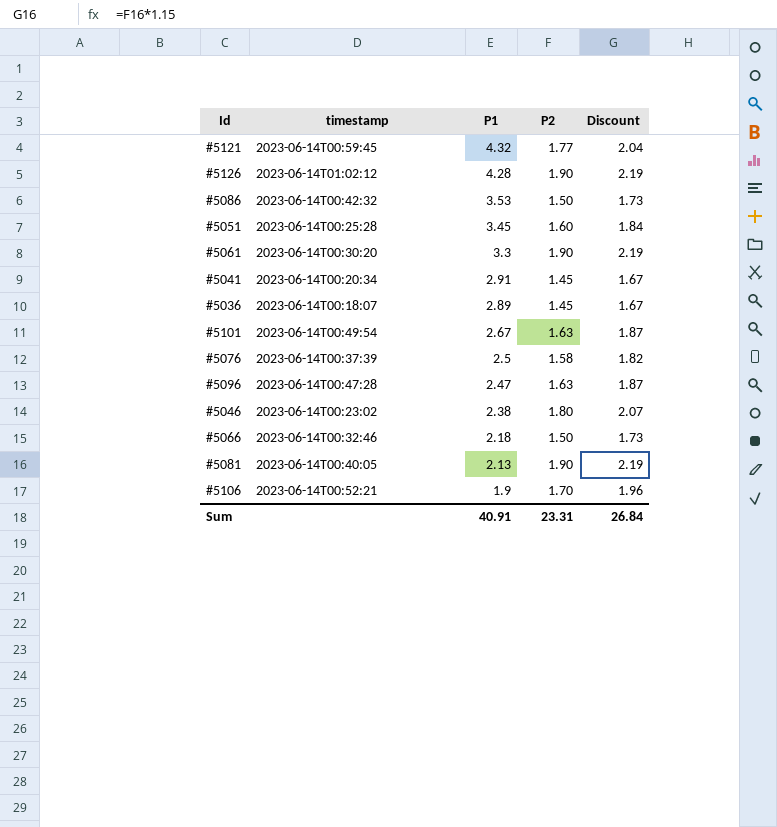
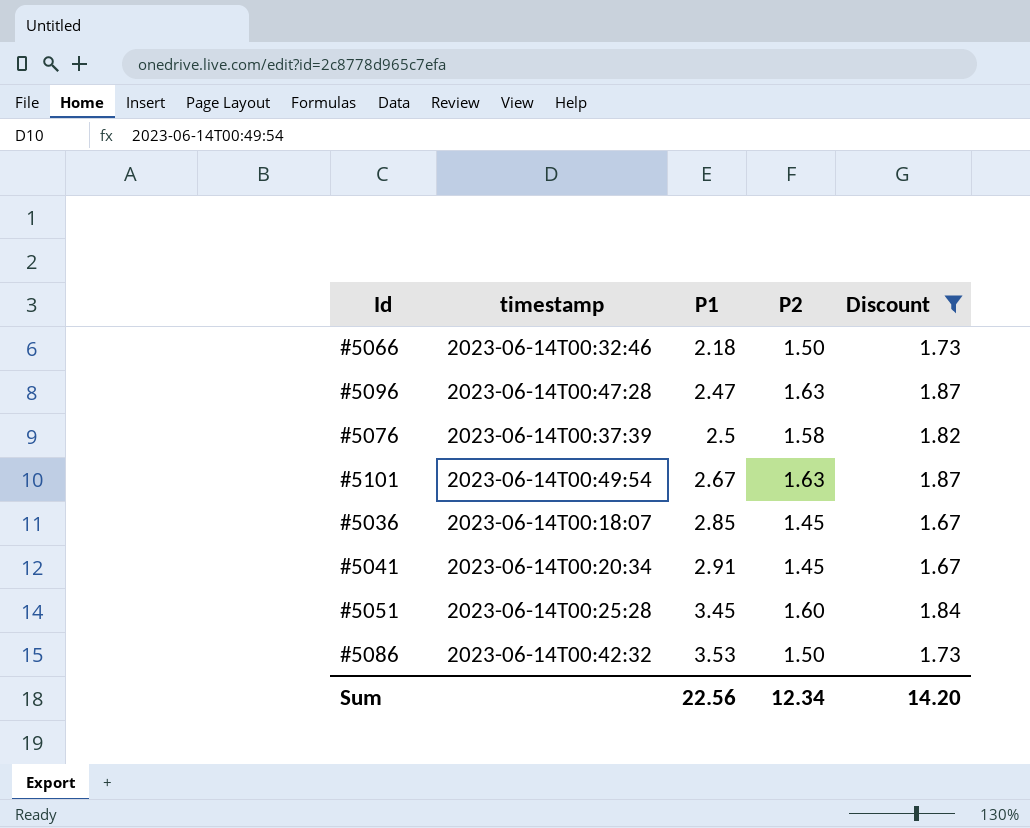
filter: none -> Discount <= 1.87
row order: P1 descending -> P1 ascending
#5036 | P1: 2.89 -> 2.85
Sum | P1: 40.91 -> 22.56
Sum | P2: 23.31 -> 12.34
Sum | Discount: 26.84 -> 14.20

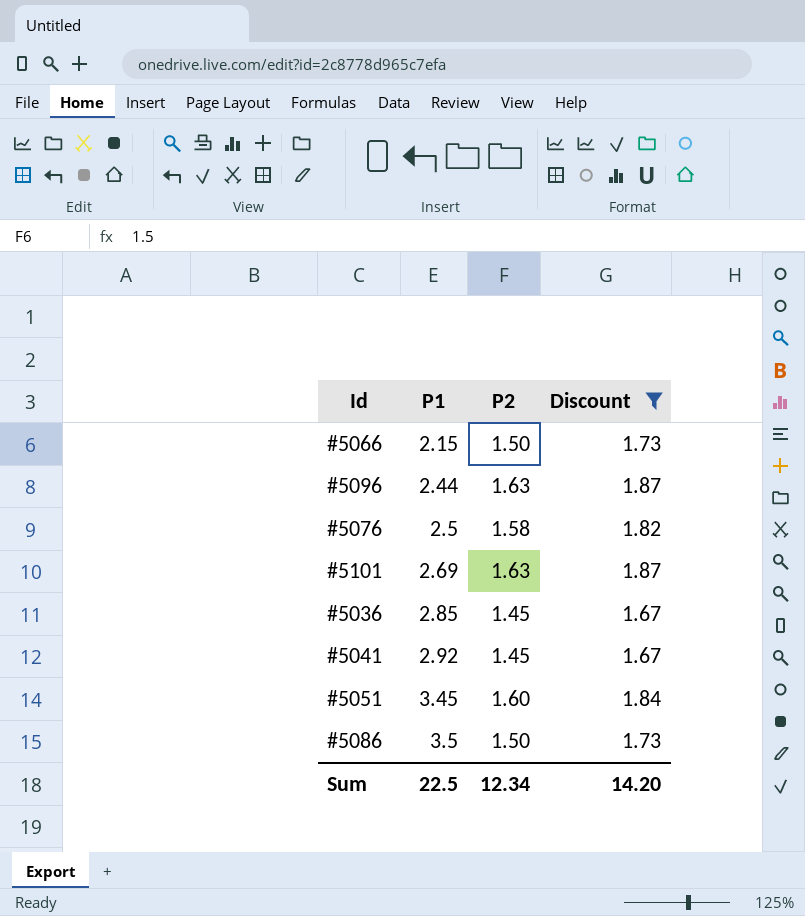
column timestamp | position: 2 -> none
#5066 | P1: 2.18 -> 2.15
#5096 | P1: 2.47 -> 2.44
#5101 | P1: 2.67 -> 2.69
#5041 | P1: 2.91 -> 2.92
#5086 | P1: 3.53 -> 3.5
Sum | P1: 22.56 -> 22.5

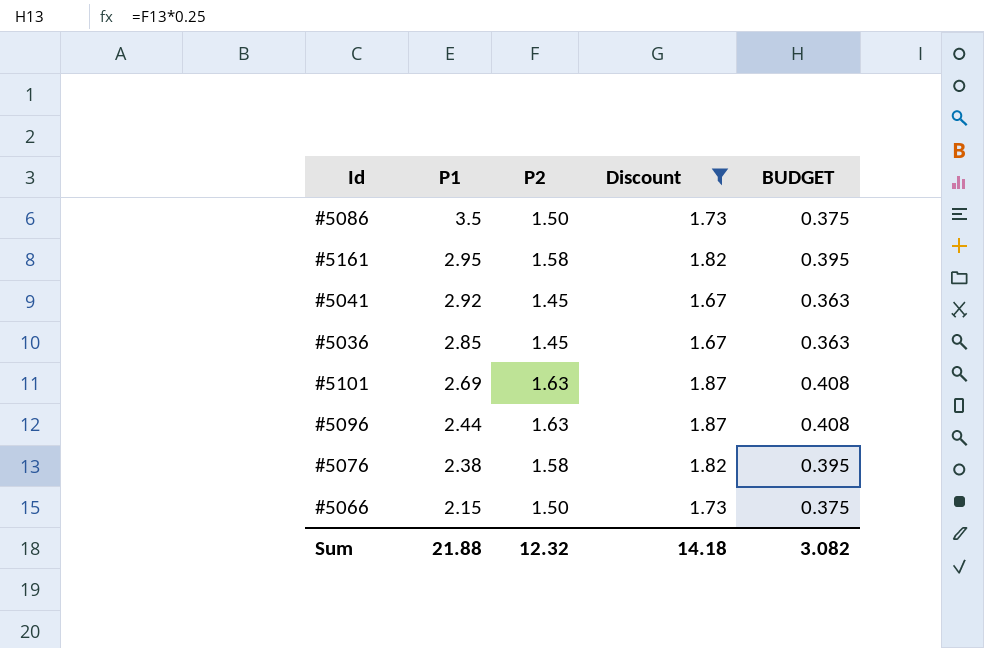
row order: P1 ascending -> P1 descending
column BUDGET | formula: none -> [P2] * 0.25
row #5051: 3.45 | 1.60 | 1.84 -> none
row #5161: none -> 2.95 | 1.58 | 1.82 | 0.395
#5076 | P1: 2.5 -> 2.38
Sum | P1: 22.5 -> 21.88
Sum | P2: 12.34 -> 12.32
Sum | Discount: 14.20 -> 14.18

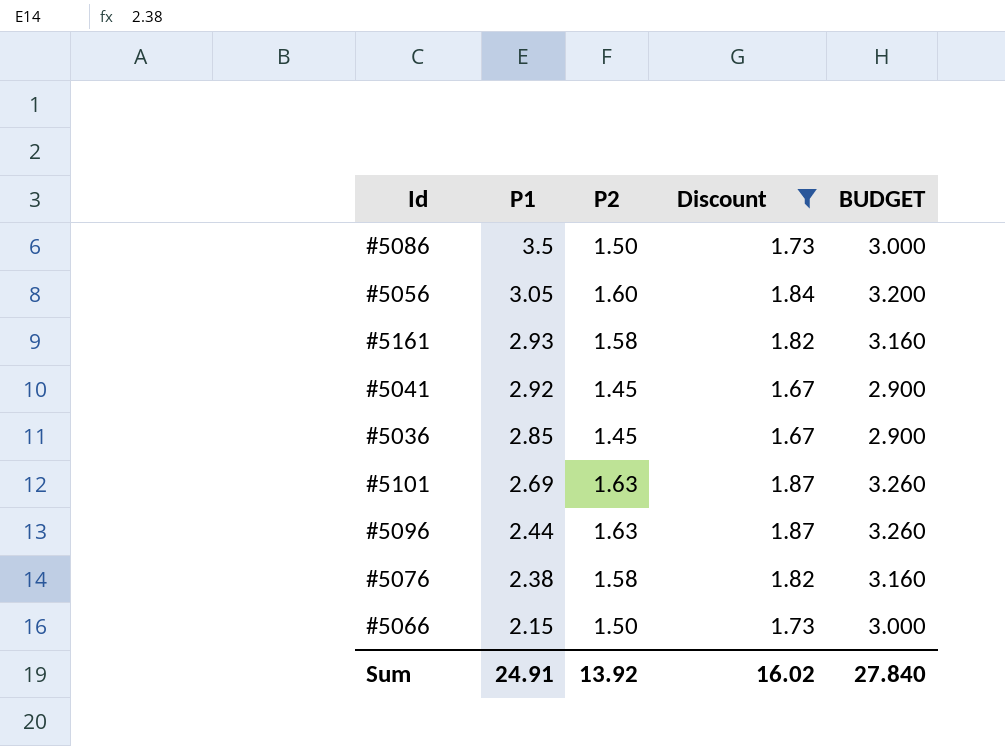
column BUDGET | formula: [P2] * 0.25 -> [P2] * 2
row #5056: none -> 3.05 | 1.60 | 1.84 | 3.200
#5161 | P1: 2.95 -> 2.93
Sum | P1: 21.88 -> 24.91
Sum | P2: 12.32 -> 13.92
Sum | Discount: 14.18 -> 16.02
Sum | BUDGET: 3.082 -> 27.840

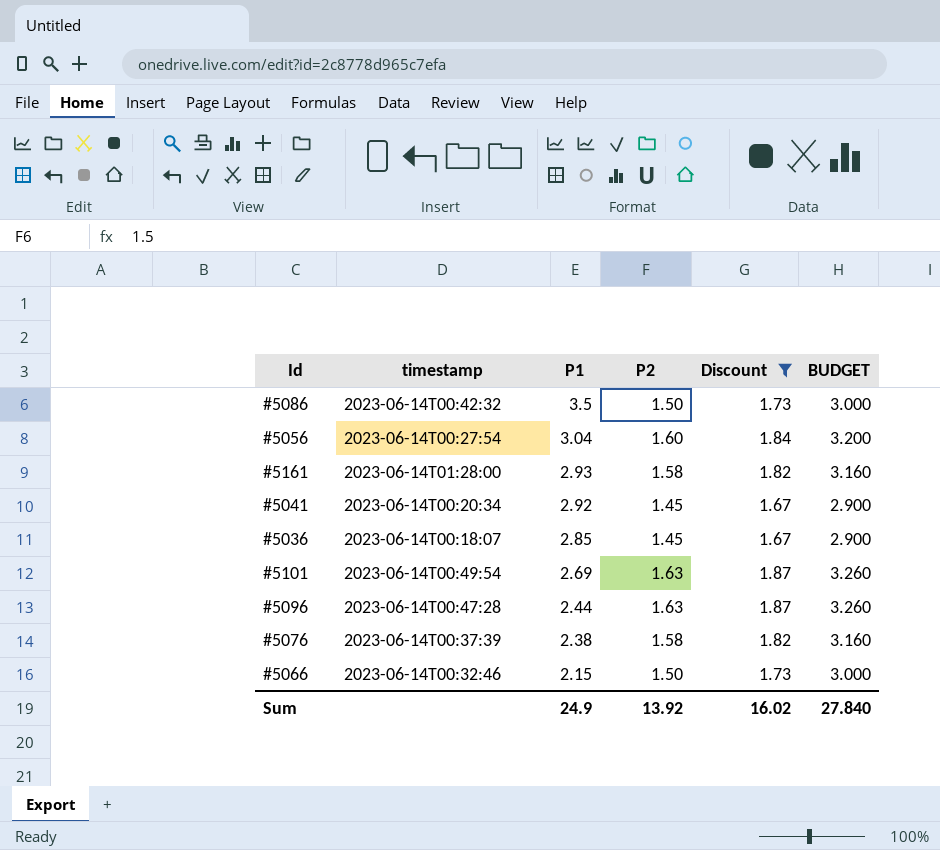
column timestamp | position: none -> 2
#5056 | P1: 3.05 -> 3.04
Sum | P1: 24.91 -> 24.9

